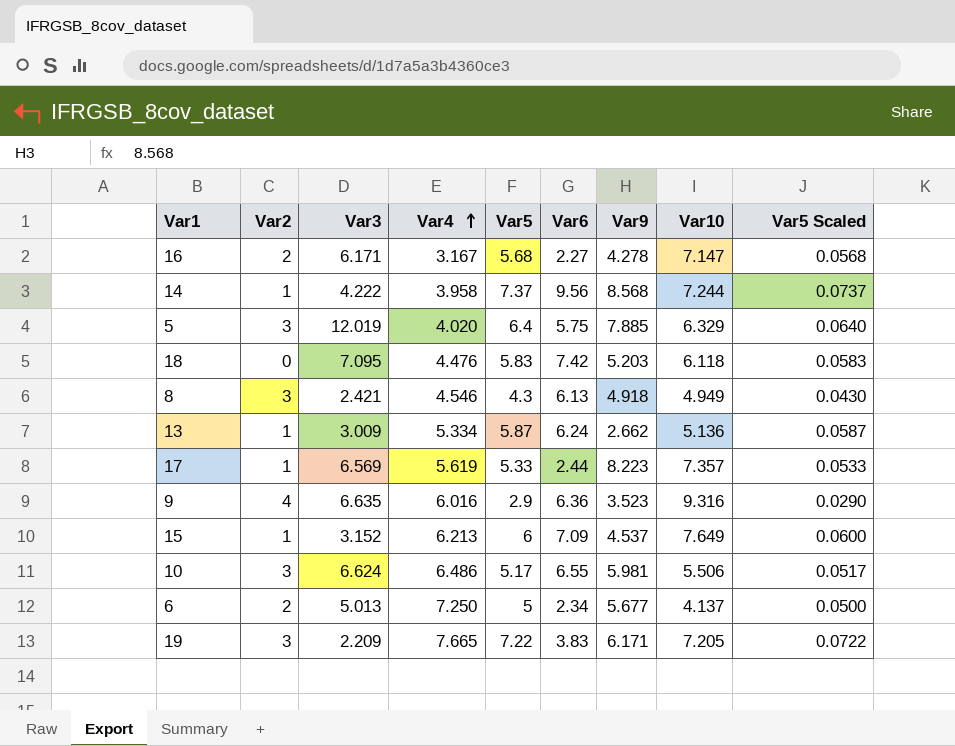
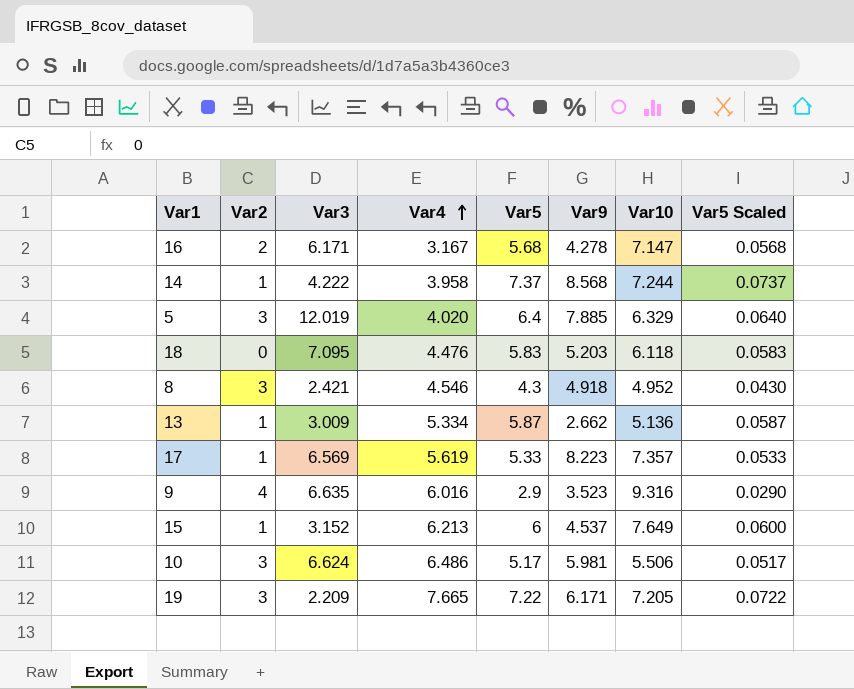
column Var6 | position: 6 -> none
row 6: 2 | 5.013 | 7.250 | 5 | 2.34 | 5.677 | 4.137 | 0.0500 -> none
8 | Var10: 4.949 -> 4.952

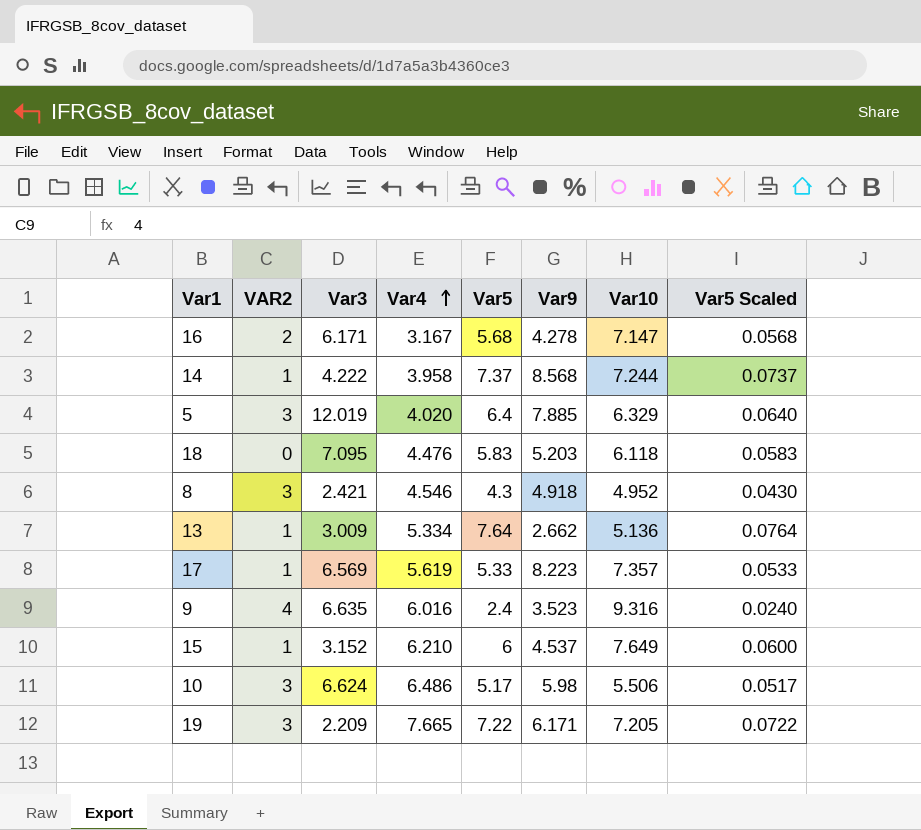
column name: Var2 -> VAR2
13 | Var5: 5.87 -> 7.64
13 | Var5 Scaled: 0.0587 -> 0.0764
9 | Var5: 2.9 -> 2.4
9 | Var5 Scaled: 0.0290 -> 0.0240
15 | Var4: 6.213 -> 6.210
10 | Var9: 5.981 -> 5.98

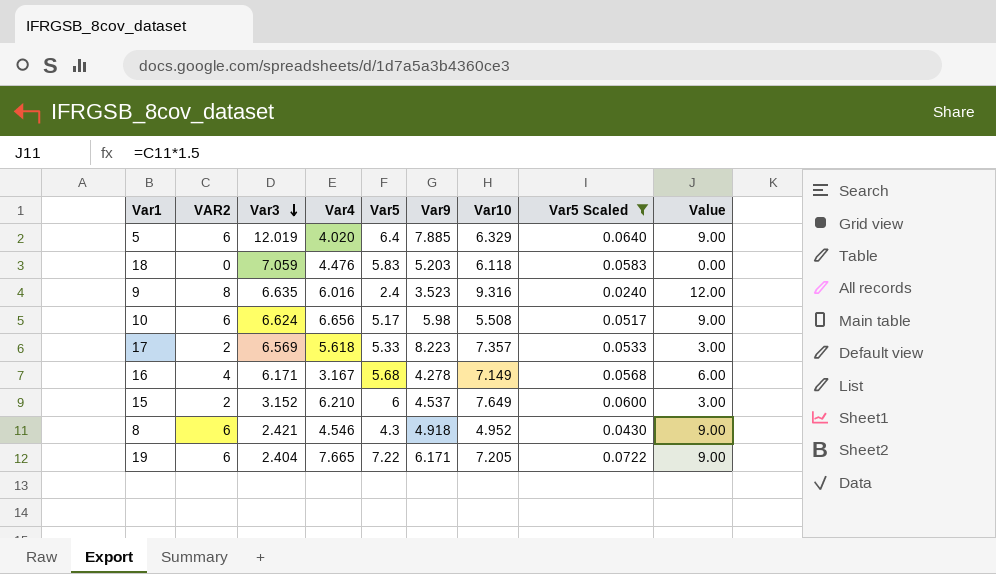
filter: none -> Var5 Scaled <= 0.0722
row order: Var4 ascending -> Var3 descending
column Value | formula: none -> [VAR2] * 1.5
5 | VAR2: 3 -> 6
18 | Var3: 7.095 -> 7.059
9 | VAR2: 4 -> 8
10 | VAR2: 3 -> 6
10 | Var4: 6.486 -> 6.656
10 | Var10: 5.506 -> 5.508
17 | VAR2: 1 -> 2
17 | Var4: 5.619 -> 5.618
16 | VAR2: 2 -> 4
16 | Var10: 7.147 -> 7.149
15 | VAR2: 1 -> 2
8 | VAR2: 3 -> 6
19 | VAR2: 3 -> 6
19 | Var3: 2.209 -> 2.404

